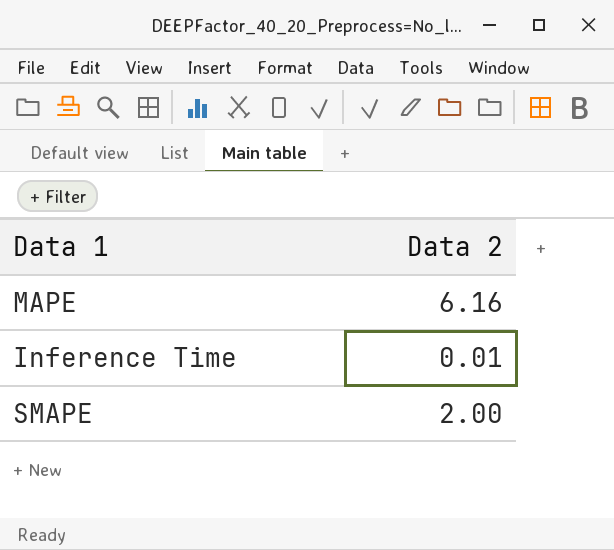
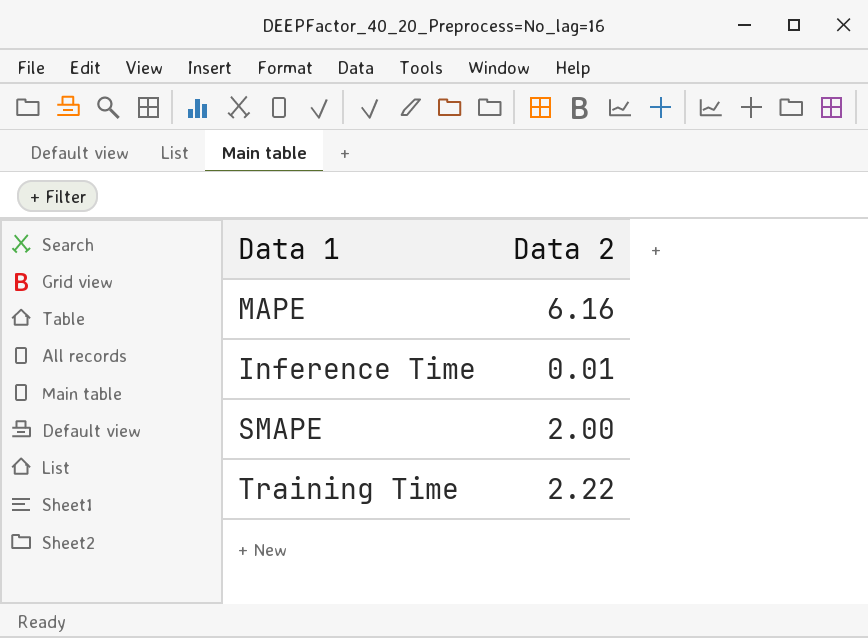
row Training Time: none -> 2.22

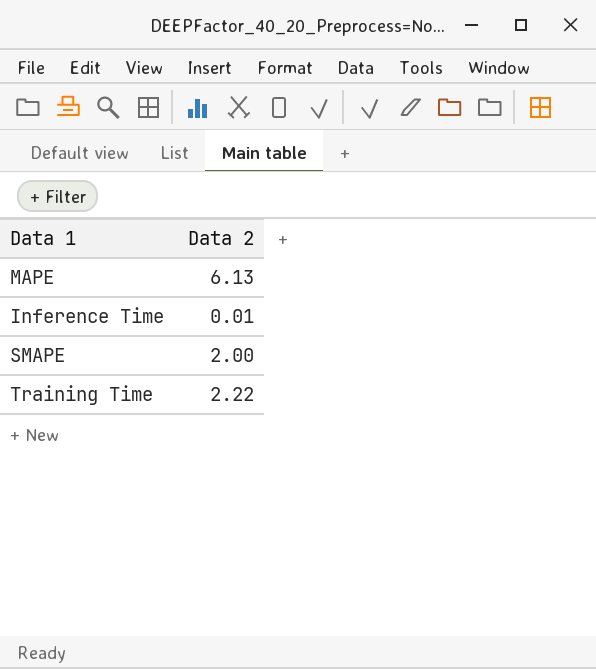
MAPE | Data 2: 6.16 -> 6.13

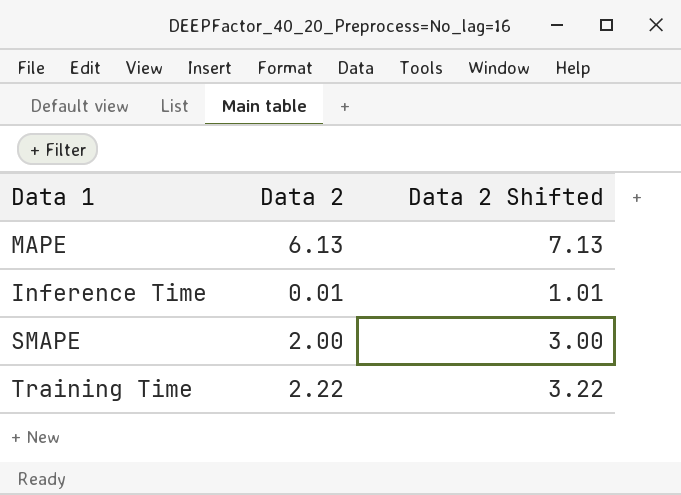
column Data 2 Shifted | formula: none -> [Data 2] + 1

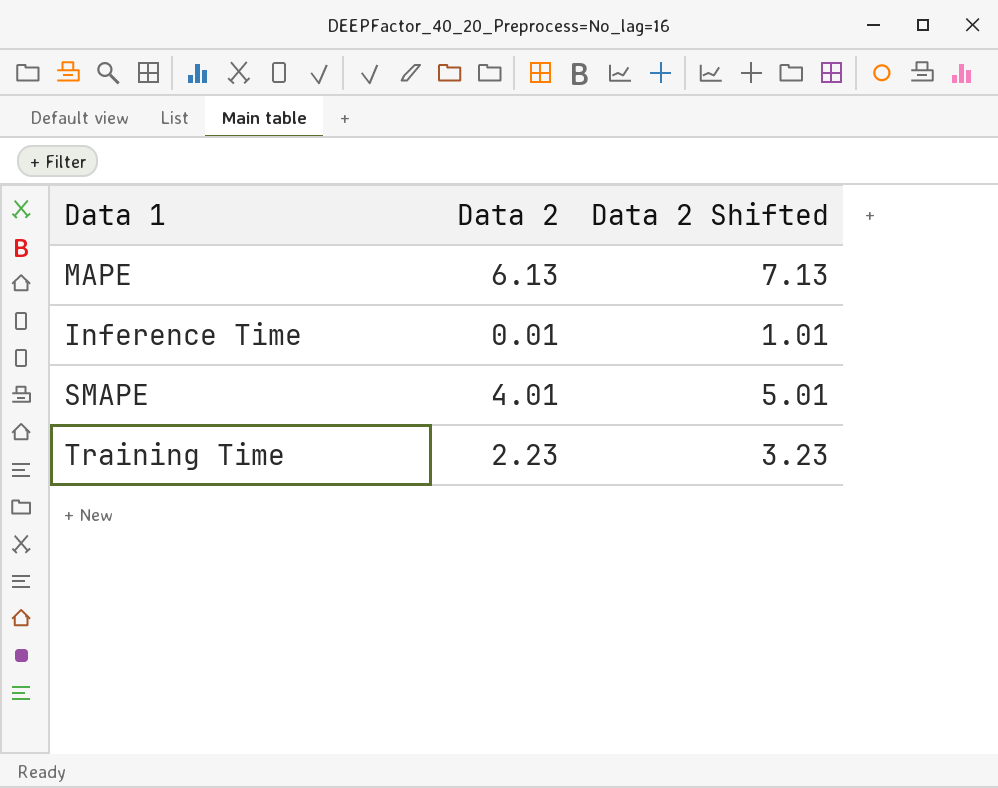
SMAPE | Data 2: 2.00 -> 4.01
SMAPE | Data 2 Shifted: 3.00 -> 5.01
Training Time | Data 2: 2.22 -> 2.23
Training Time | Data 2 Shifted: 3.22 -> 3.23

